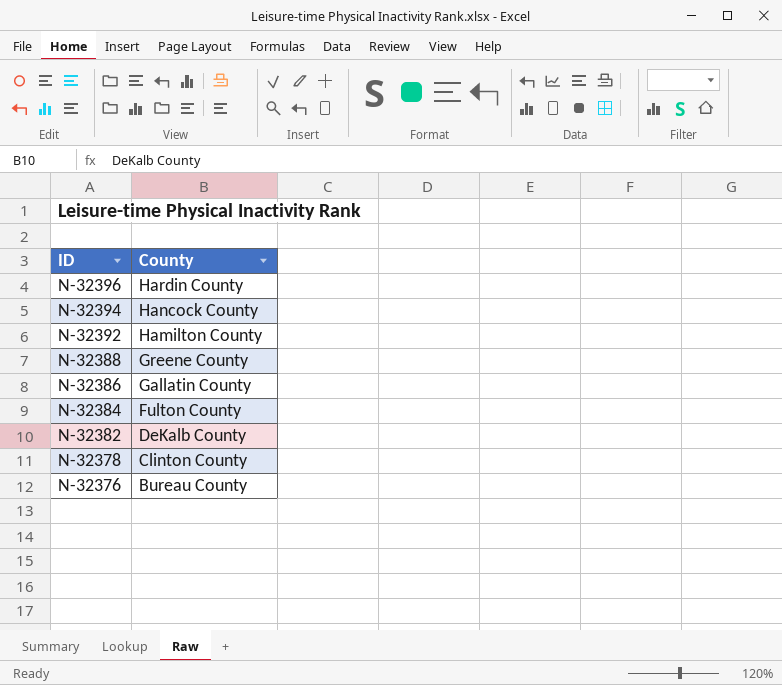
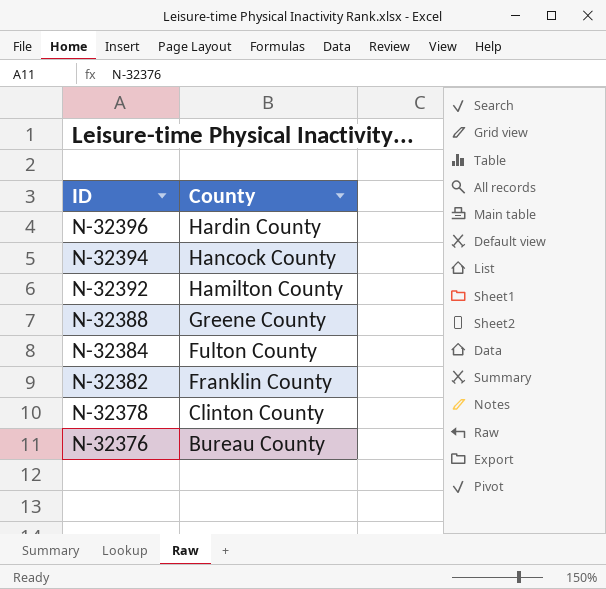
row N-32386: Gallatin County -> none
N-32382 | County: DeKalb County -> Franklin County

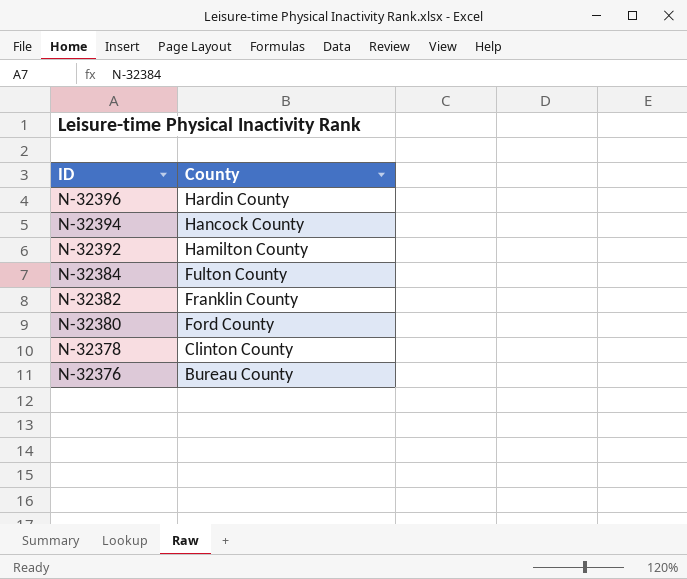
row N-32388: Greene County -> none
row N-32380: none -> Ford County

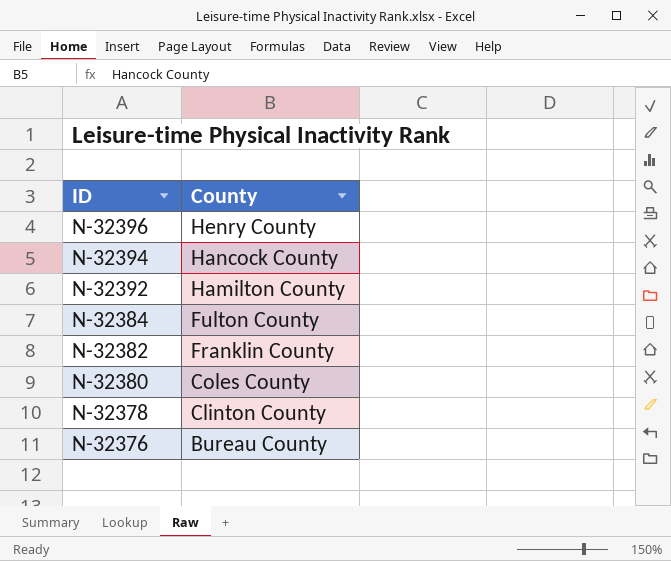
N-32396 | County: Hardin County -> Henry County
N-32380 | County: Ford County -> Coles County

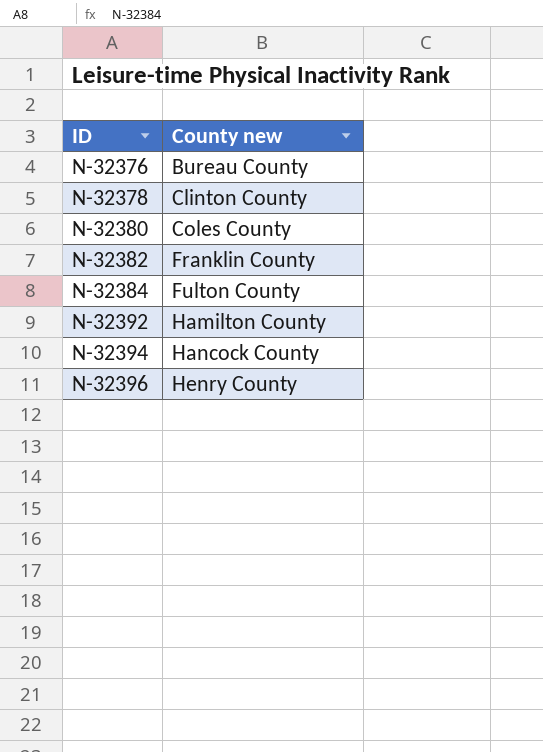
row order: ID descending -> ID ascending
column name: County -> County new

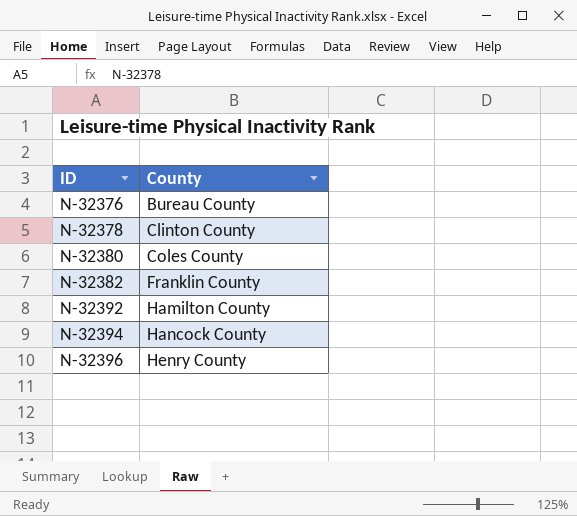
column name: County new -> County
row N-32384: Fulton County -> none

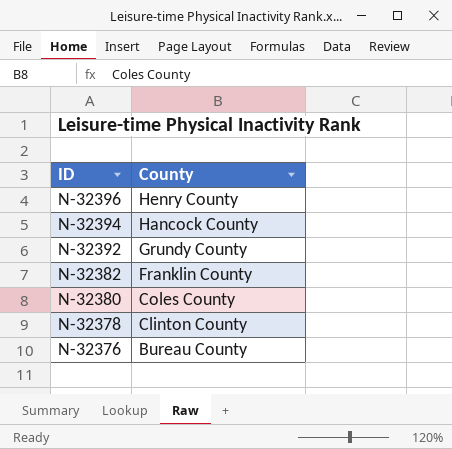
row order: ID ascending -> ID descending
N-32392 | County: Hamilton County -> Grundy County

